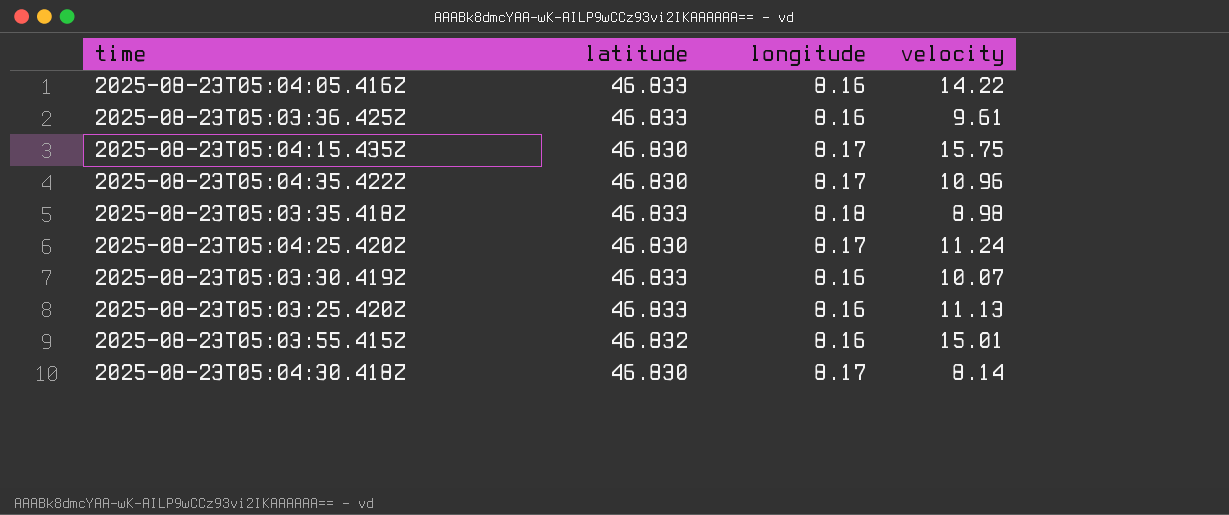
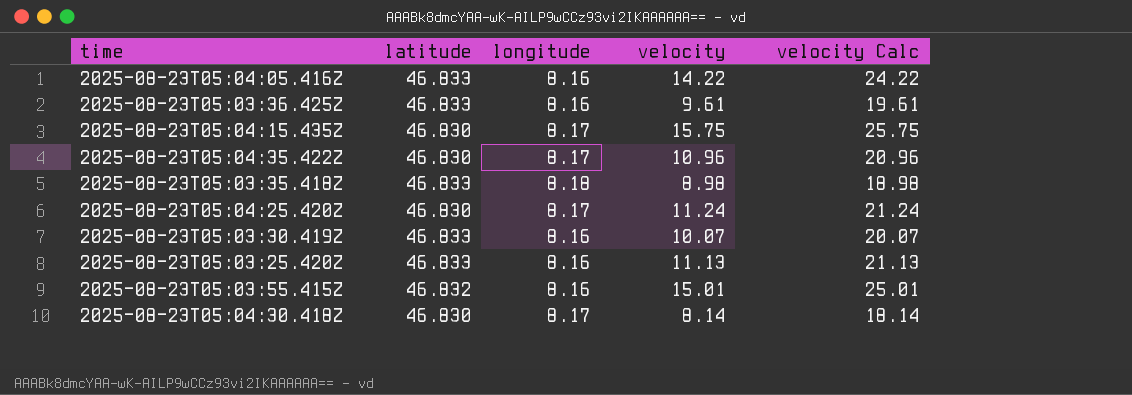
column velocity Calc | formula: none -> [velocity] + 10

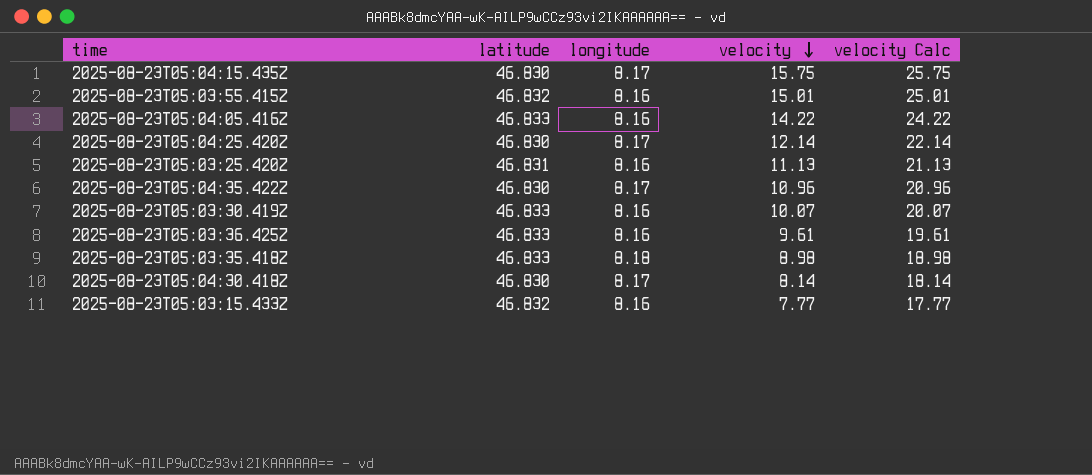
row order: none -> velocity descending
2025-08-23T05:04:25.420Z | velocity: 11.24 -> 12.14
2025-08-23T05:04:25.420Z | velocity Calc: 21.24 -> 22.14
2025-08-23T05:03:25.420Z | latitude: 46.833 -> 46.831
row 2025-08-23T05:03:15.433Z: none -> 46.832 | 8.16 | 7.77 | 17.77

